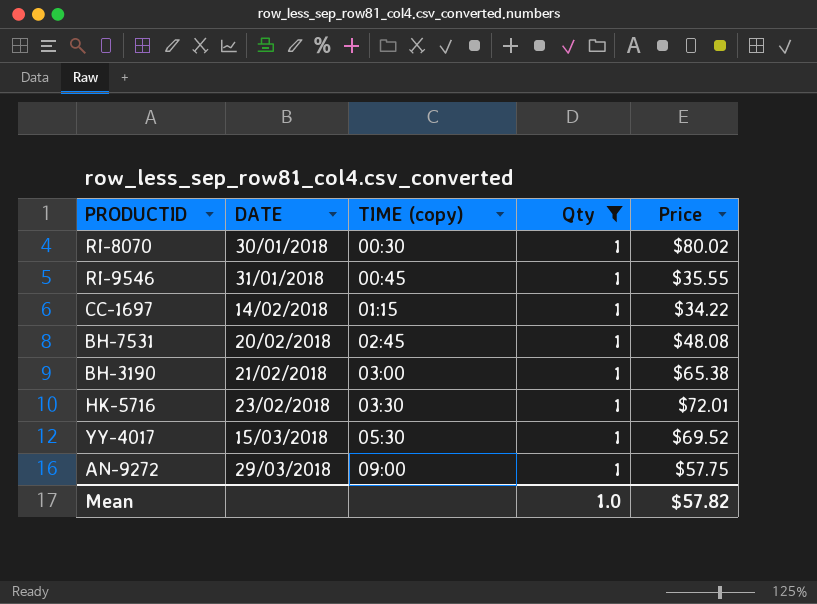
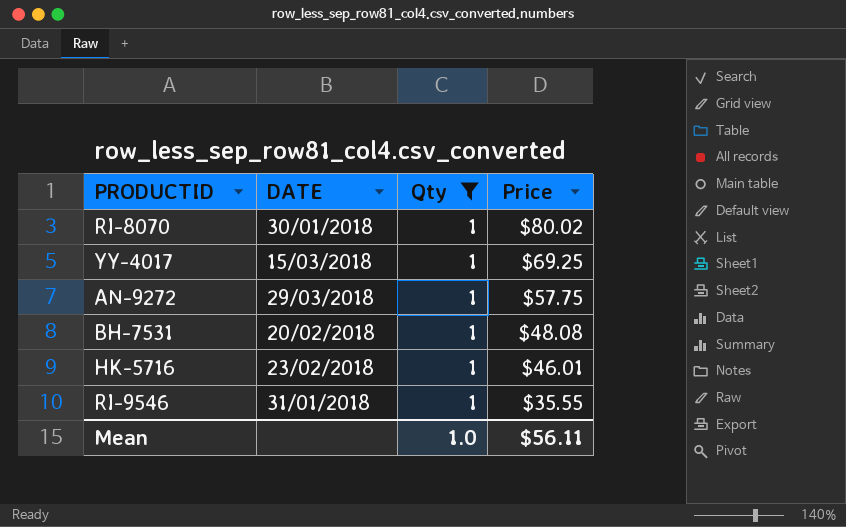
row order: DATE ascending -> Price descending
column TIME (copy) | position: 3 -> none
row CC-1697: 14/02/2018 | 01:15 | 1 | $34.22 -> none
row BH-3190: 21/02/2018 | 03:00 | 1 | $65.38 -> none
YY-4017 | Price: $69.52 -> $69.25
HK-5716 | Price: $72.01 -> $46.01
Mean | Price: $57.82 -> $56.11

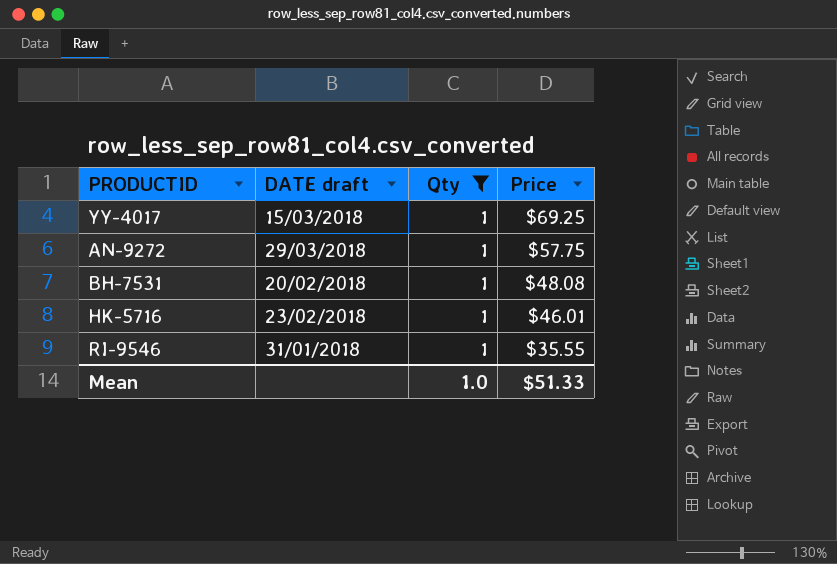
column name: DATE -> DATE draft
row RI-8070: 30/01/2018 | 1 | $80.02 -> none
Mean | Price: $56.11 -> $51.33

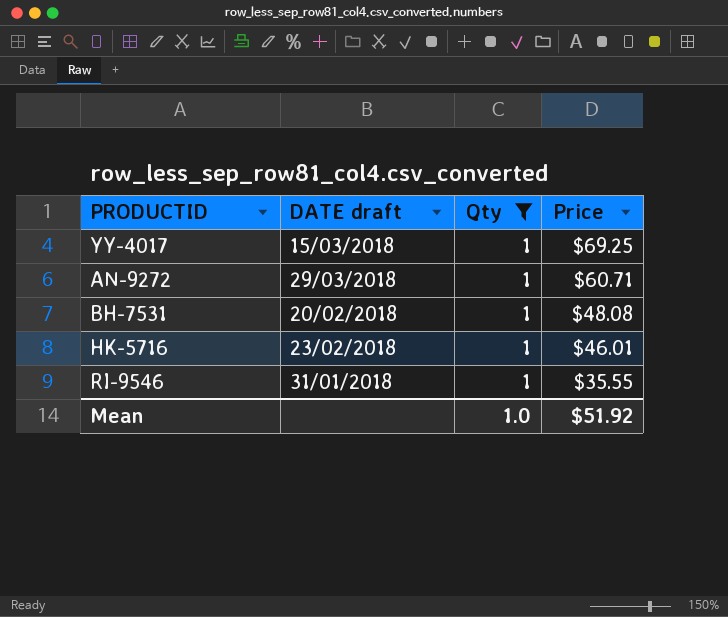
AN-9272 | Price: $57.75 -> $60.71
Mean | Price: $51.33 -> $51.92

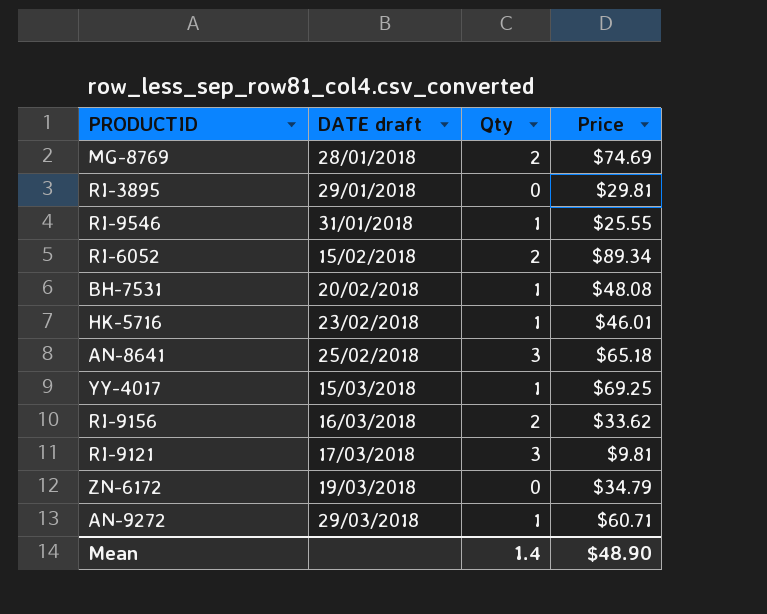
filter: Qty = 1 -> none
row order: Price descending -> DATE draft ascending
RI-9546 | Price: $35.55 -> $25.55
Mean | Qty: 1.0 -> 1.4
Mean | Price: $51.92 -> $48.90

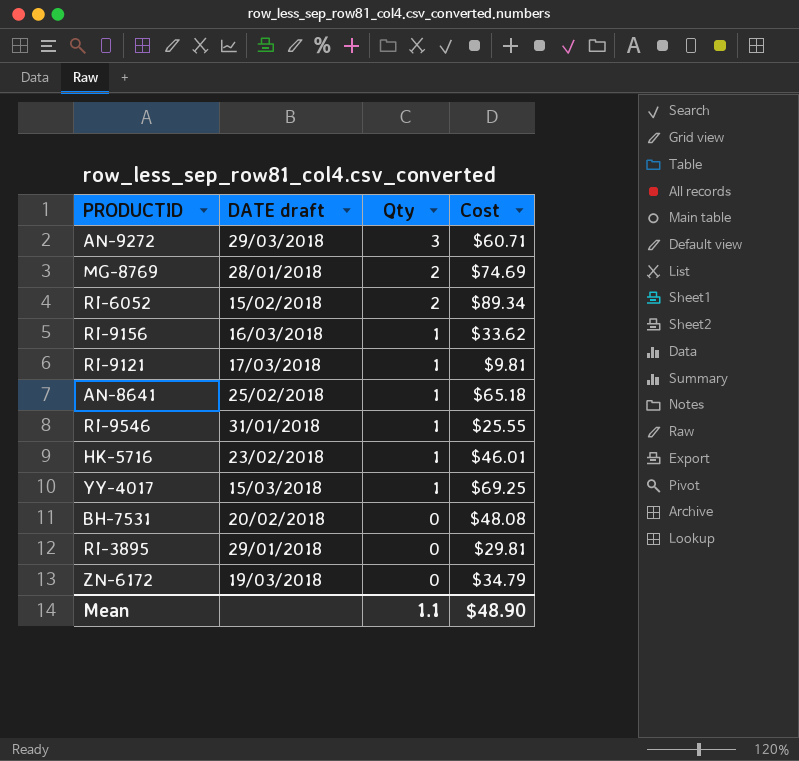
row order: DATE draft ascending -> Qty descending
column name: Price -> Cost
AN-9272 | Qty: 1 -> 3
RI-9156 | Qty: 2 -> 1
RI-9121 | Qty: 3 -> 1
AN-8641 | Qty: 3 -> 1
BH-7531 | Qty: 1 -> 0
Mean | Qty: 1.4 -> 1.1

